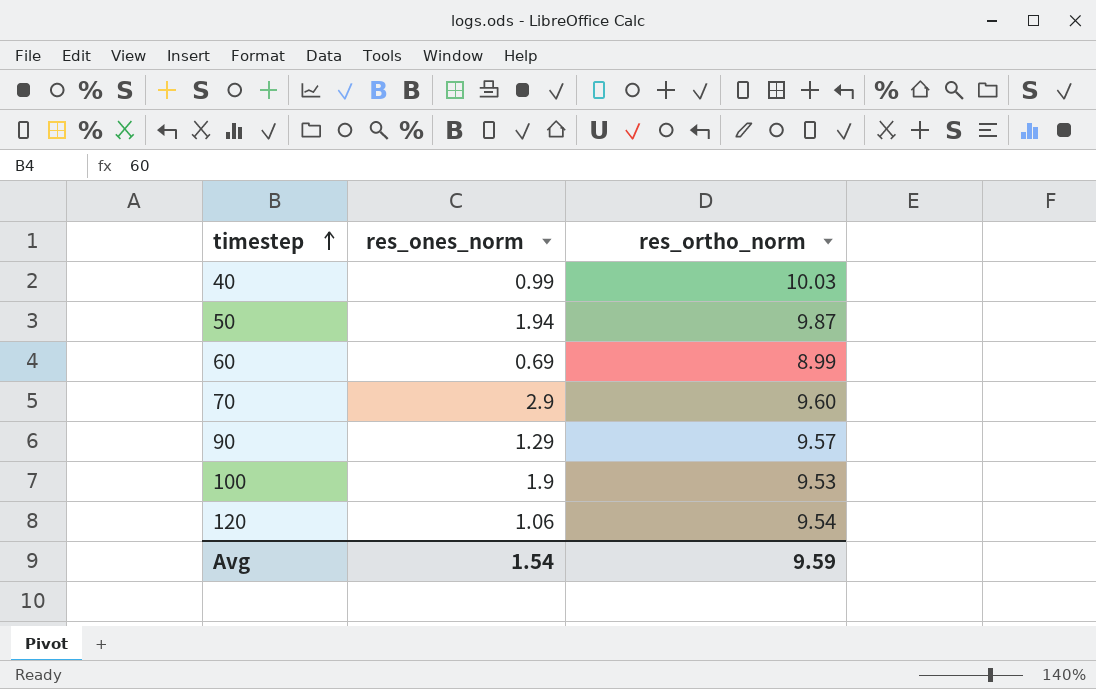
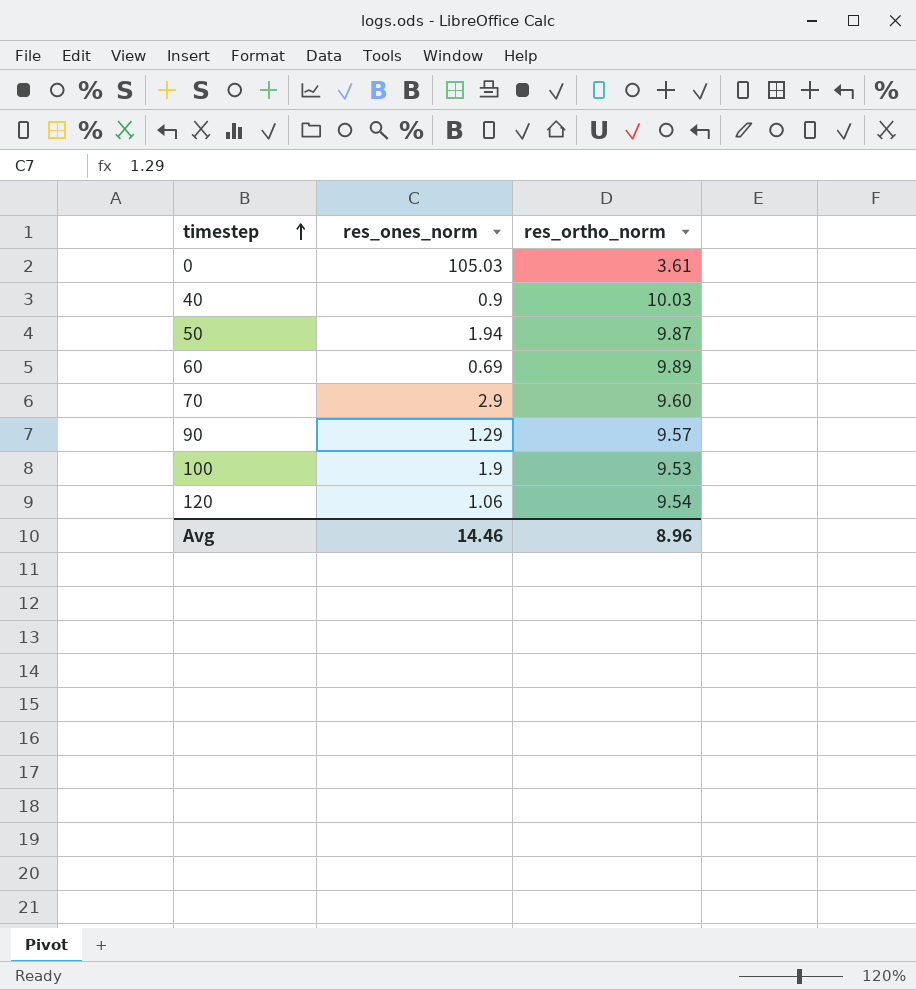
row 0: none -> 105.03 | 3.61
40 | res_ones_norm: 0.99 -> 0.9
60 | res_ortho_norm: 8.99 -> 9.89
Avg | res_ones_norm: 1.54 -> 14.46
Avg | res_ortho_norm: 9.59 -> 8.96

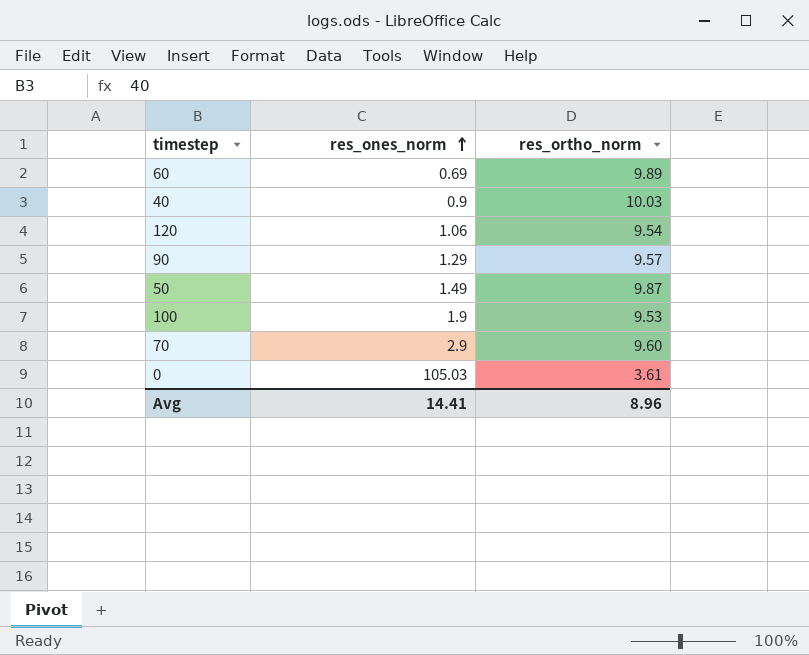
row order: timestep ascending -> res_ones_norm ascending
50 | res_ones_norm: 1.94 -> 1.49
Avg | res_ones_norm: 14.46 -> 14.41

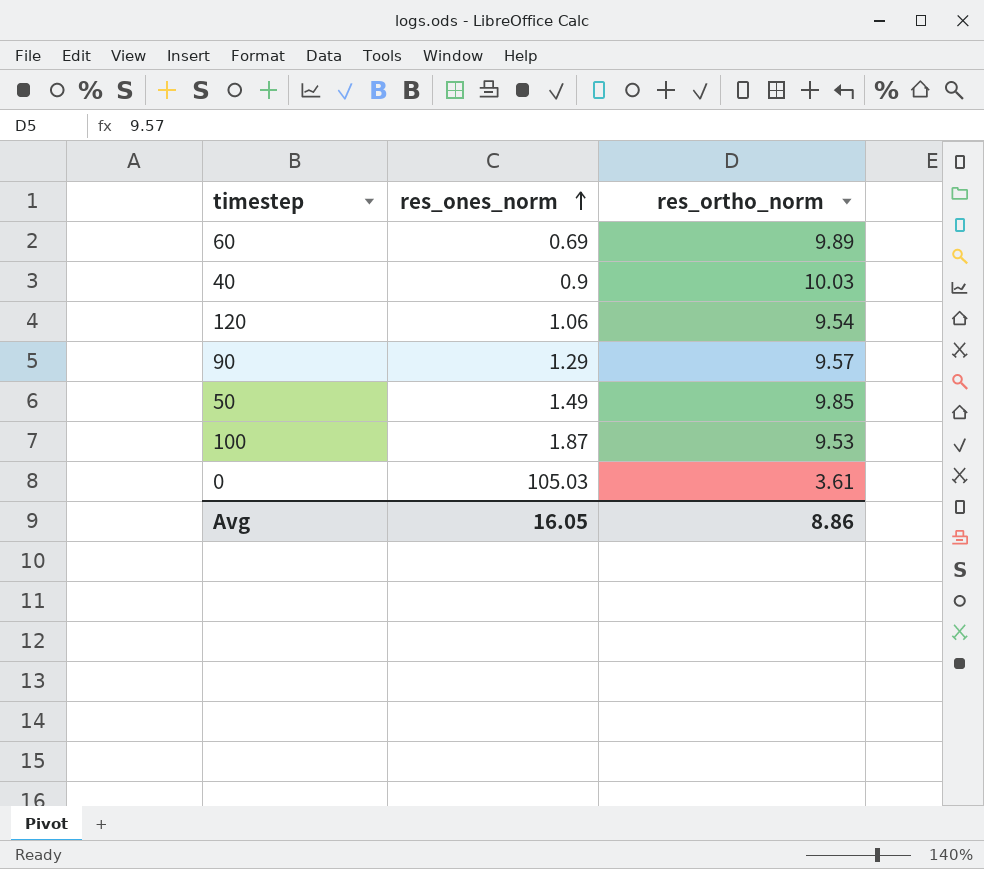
row 70: 2.9 | 9.60 -> none
50 | res_ortho_norm: 9.87 -> 9.85
100 | res_ones_norm: 1.9 -> 1.87
Avg | res_ones_norm: 14.41 -> 16.05
Avg | res_ortho_norm: 8.96 -> 8.86

